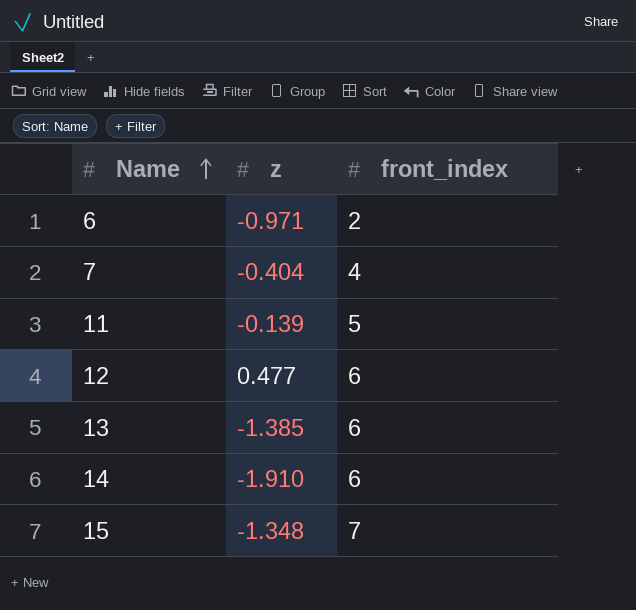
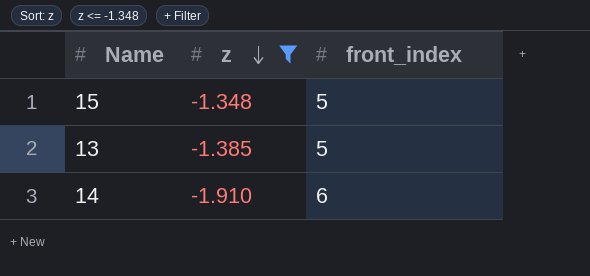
filter: none -> z <= -1.348
row order: Name ascending -> z descending
15 | front_index: 7 -> 5
13 | front_index: 6 -> 5

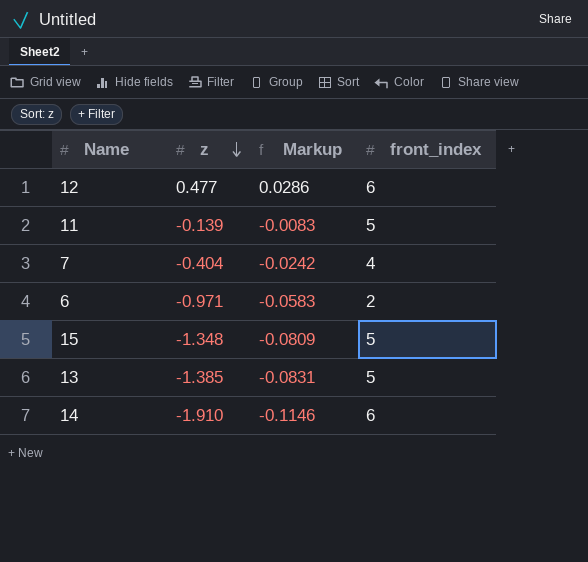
filter: z <= -1.348 -> none
column Markup | formula: none -> [z] * 0.06

